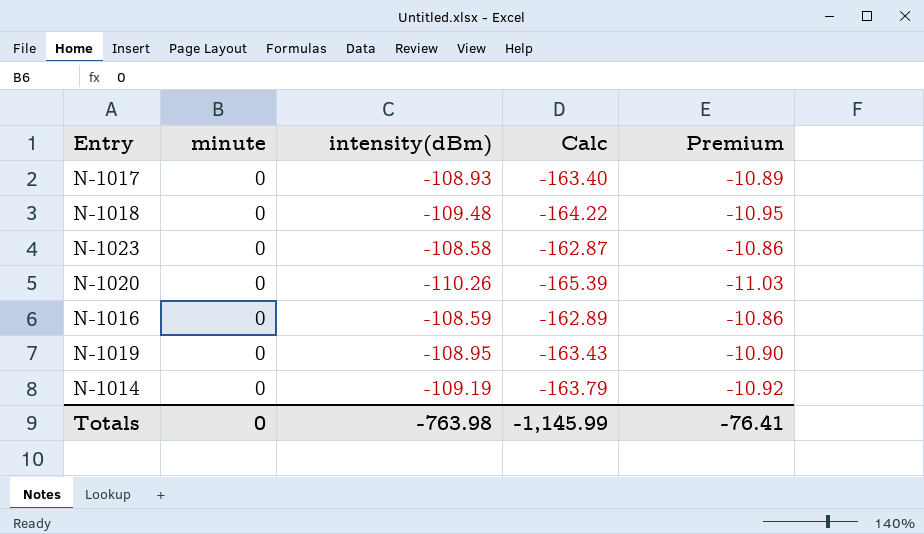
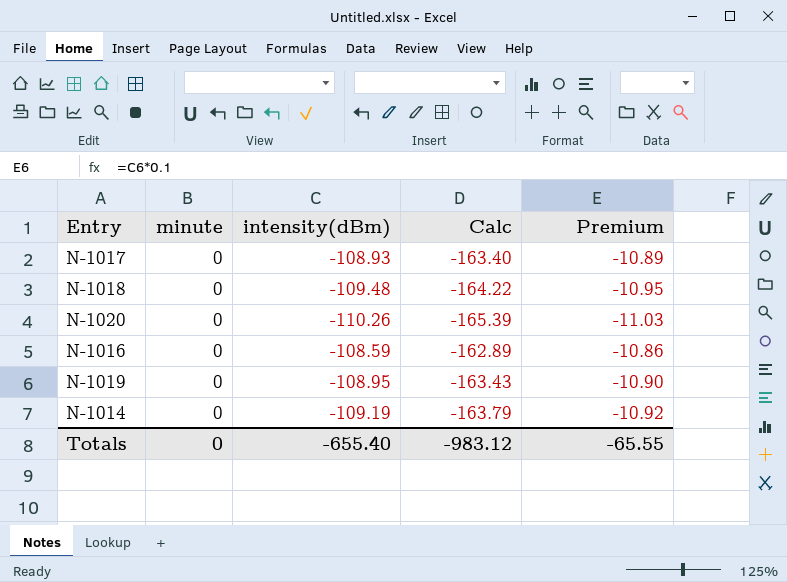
row N-1023: 0 | -108.58 | -162.87 | -10.86 -> none
Totals | intensity(dBm): -763.98 -> -655.40
Totals | Calc: -1,145.99 -> -983.12
Totals | Premium: -76.41 -> -65.55

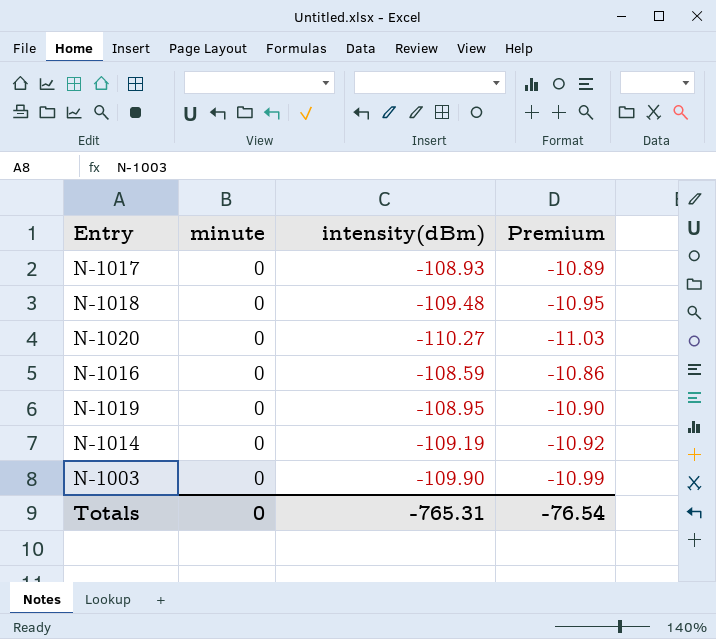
column Calc | formula: [intensity(dBm)] * 1.5 -> none
N-1020 | intensity(dBm): -110.26 -> -110.27
row N-1003: none -> 0 | -109.90 | -10.99
Totals | intensity(dBm): -655.40 -> -765.31
Totals | Premium: -65.55 -> -76.54

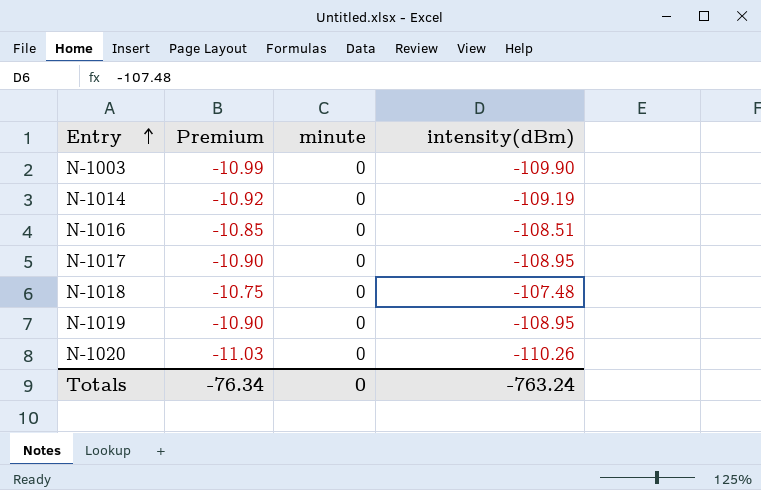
row order: none -> Entry ascending
column Premium | position: 4 -> 2
N-1016 | Premium: -10.86 -> -10.85
N-1016 | intensity(dBm): -108.59 -> -108.51
N-1017 | Premium: -10.89 -> -10.90
N-1017 | intensity(dBm): -108.93 -> -108.95
N-1018 | Premium: -10.95 -> -10.75
N-1018 | intensity(dBm): -109.48 -> -107.48
N-1020 | intensity(dBm): -110.27 -> -110.26
Totals | Premium: -76.54 -> -76.34
Totals | intensity(dBm): -765.31 -> -763.24

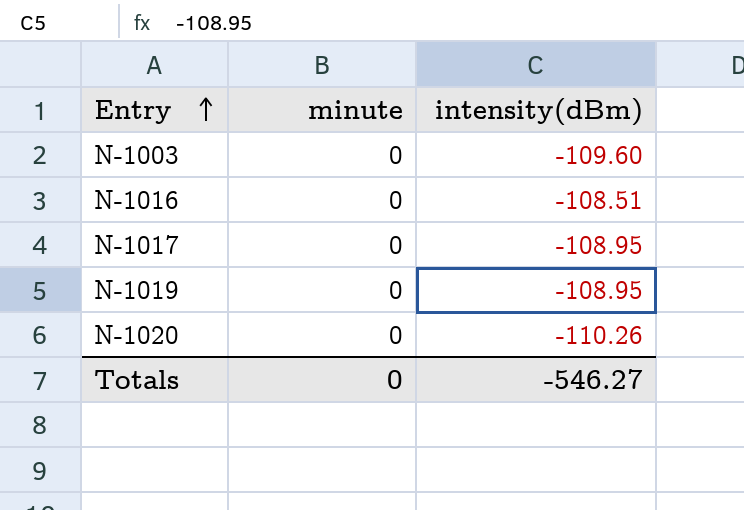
column Premium | formula: [intensity(dBm)] * 0.1 -> none
row N-1014: -10.92 | 0 | -109.19 -> none
row N-1018: -10.75 | 0 | -107.48 -> none
N-1003 | intensity(dBm): -109.90 -> -109.60
Totals | intensity(dBm): -763.24 -> -546.27

